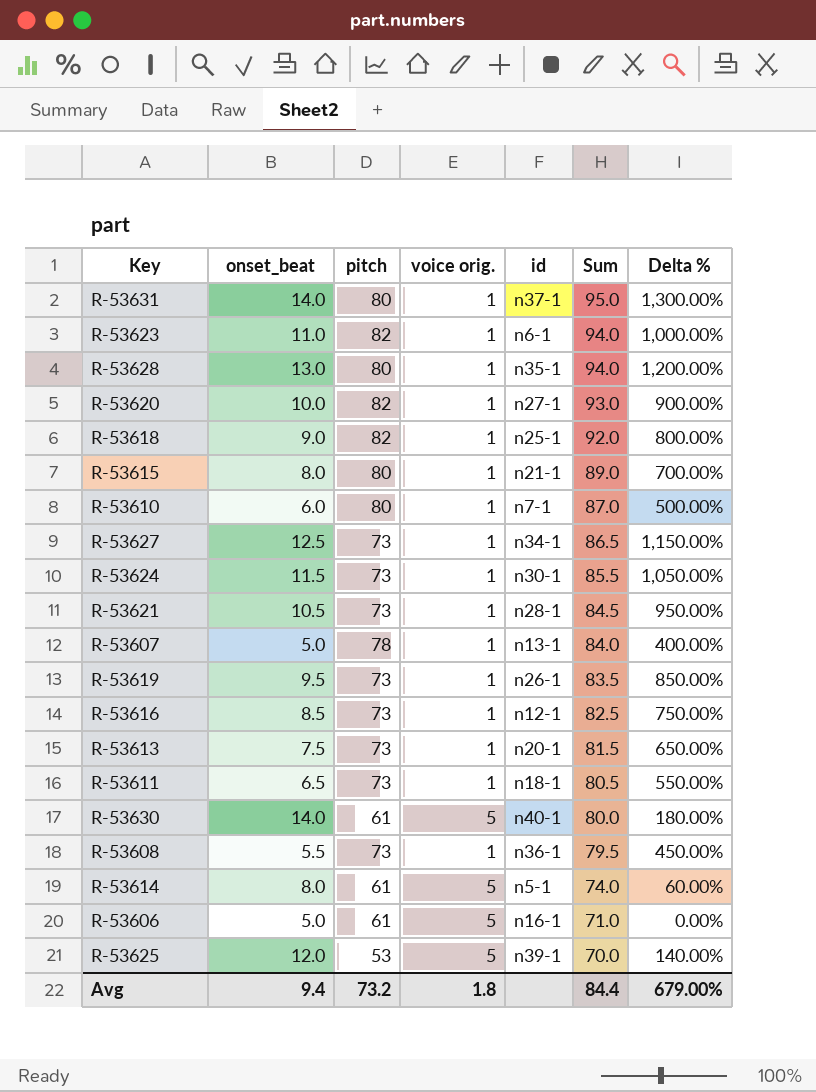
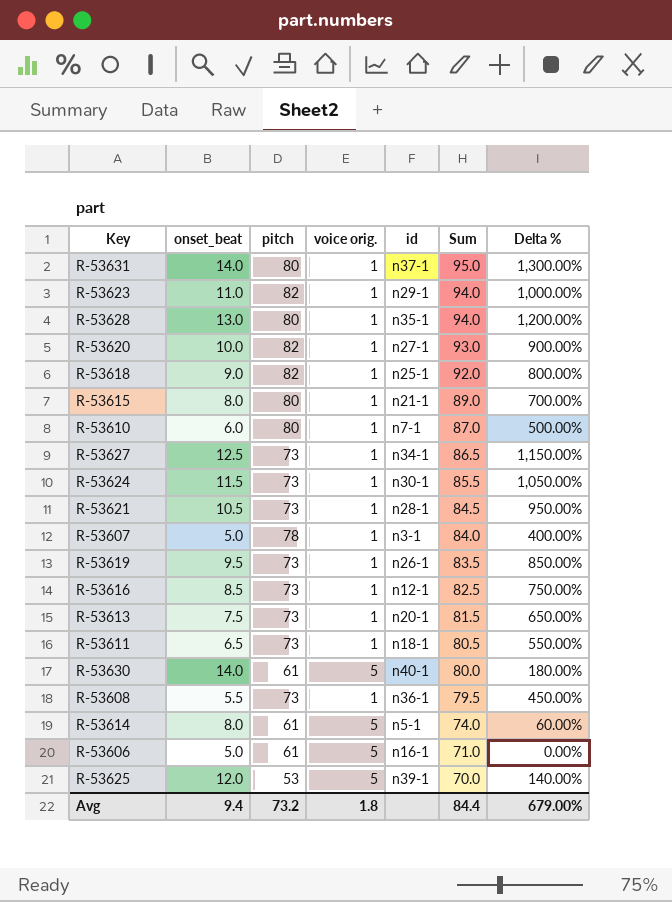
R-53623 | id: n6-1 -> n29-1
R-53607 | id: n13-1 -> n3-1

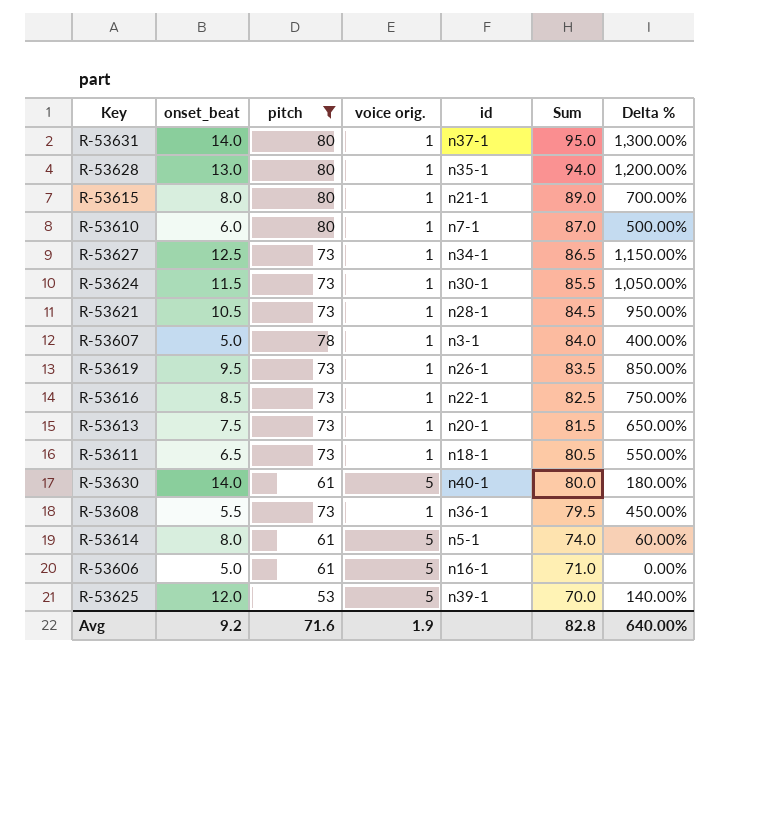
filter: none -> pitch != 82
R-53616 | id: n12-1 -> n22-1
Avg | onset_beat: 9.4 -> 9.2
Avg | pitch: 73.2 -> 71.6
Avg | voice orig.: 1.8 -> 1.9
Avg | Sum: 84.4 -> 82.8
Avg | Delta %: 679.00% -> 640.00%

